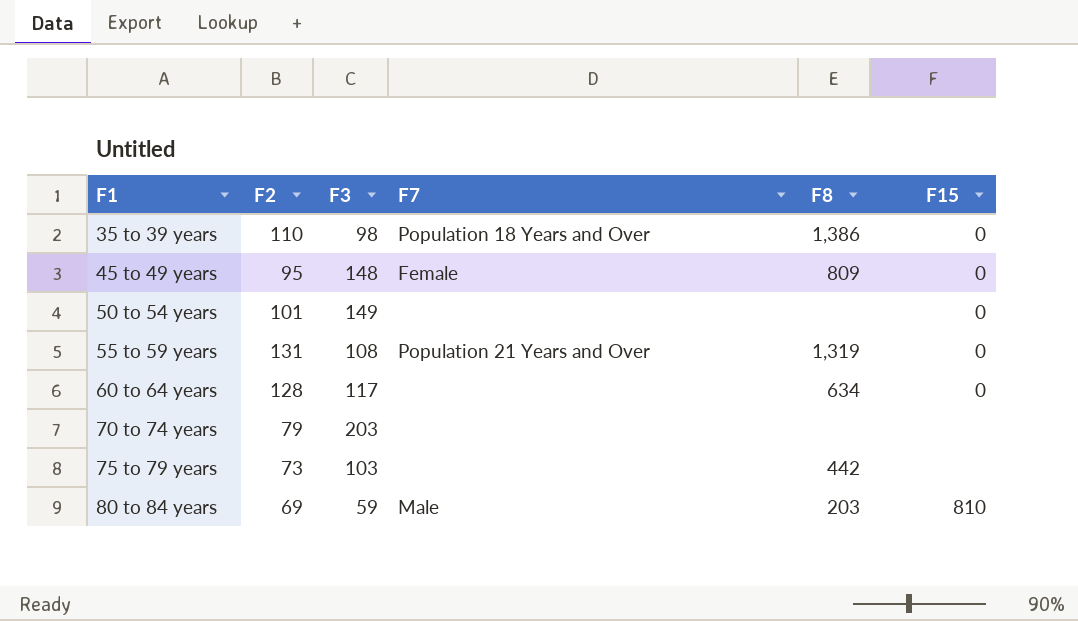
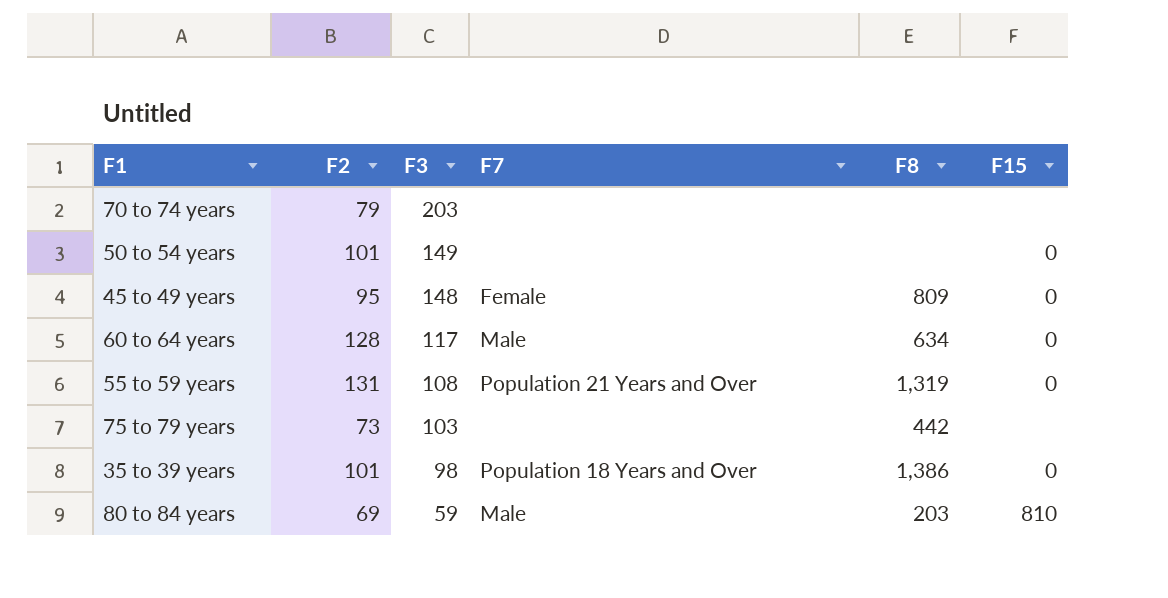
row order: F1 ascending -> F3 descending
60 to 64 years | F7: none -> Male
35 to 39 years | F2: 110 -> 101

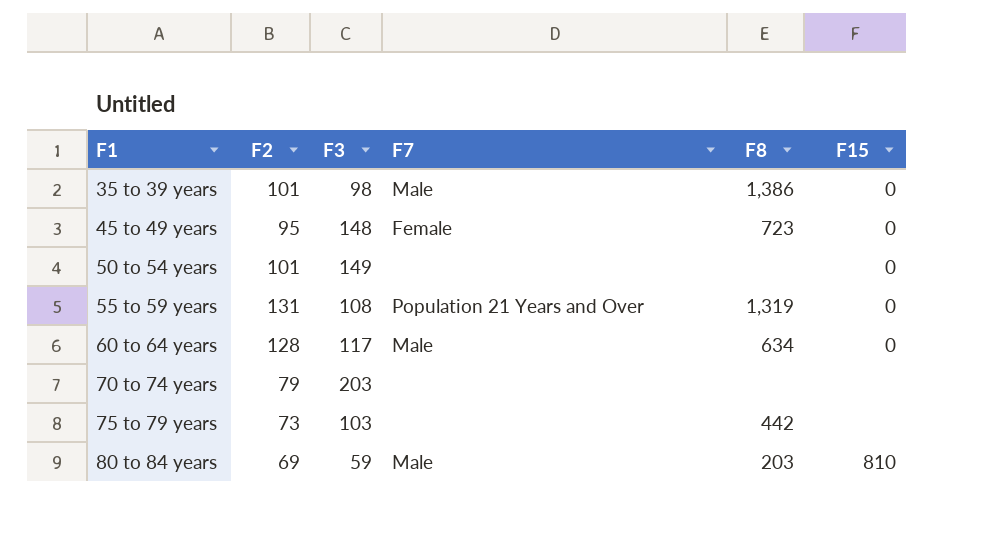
row order: F3 descending -> F1 ascending
35 to 39 years | F7: Population 18 Years and Over -> Male
45 to 49 years | F8: 809 -> 723

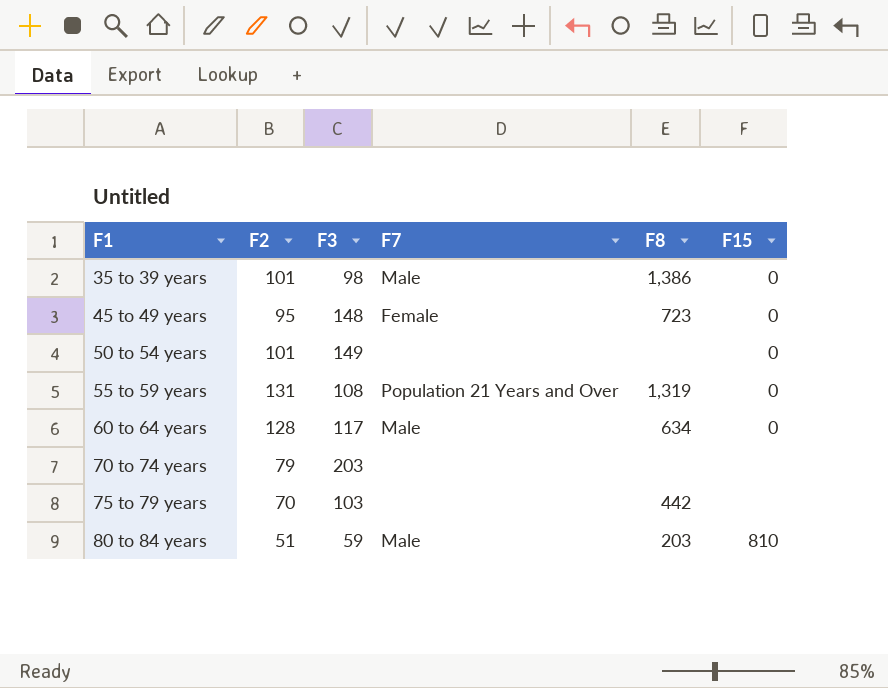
75 to 79 years | F2: 73 -> 70
80 to 84 years | F2: 69 -> 51

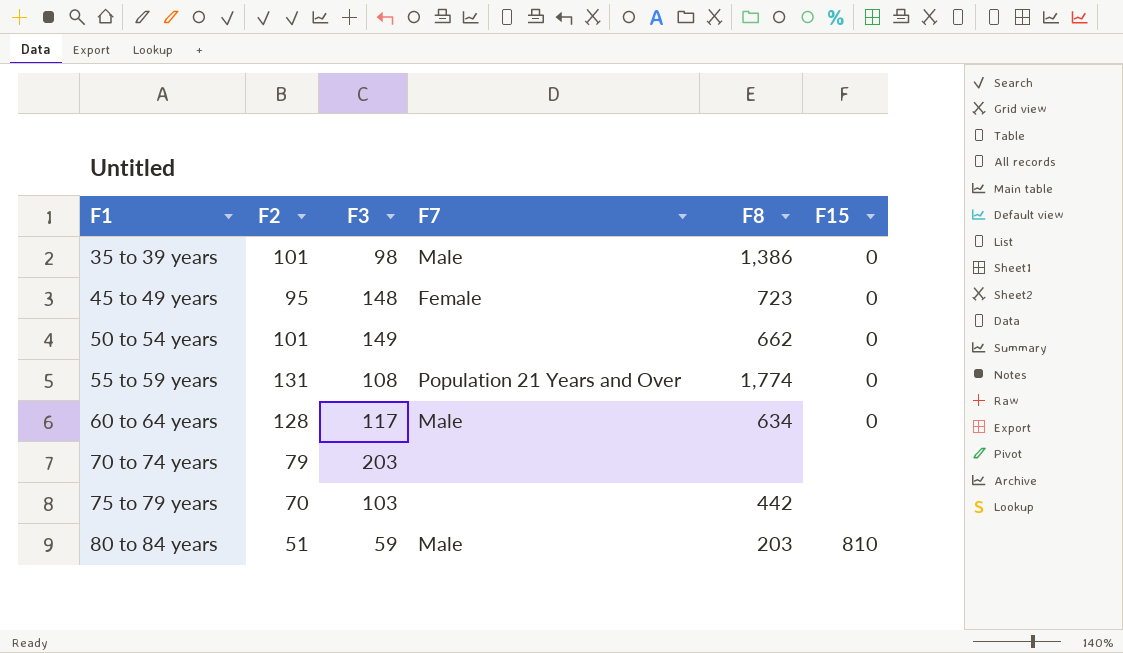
50 to 54 years | F8: none -> 662
55 to 59 years | F8: 1,319 -> 1,774

